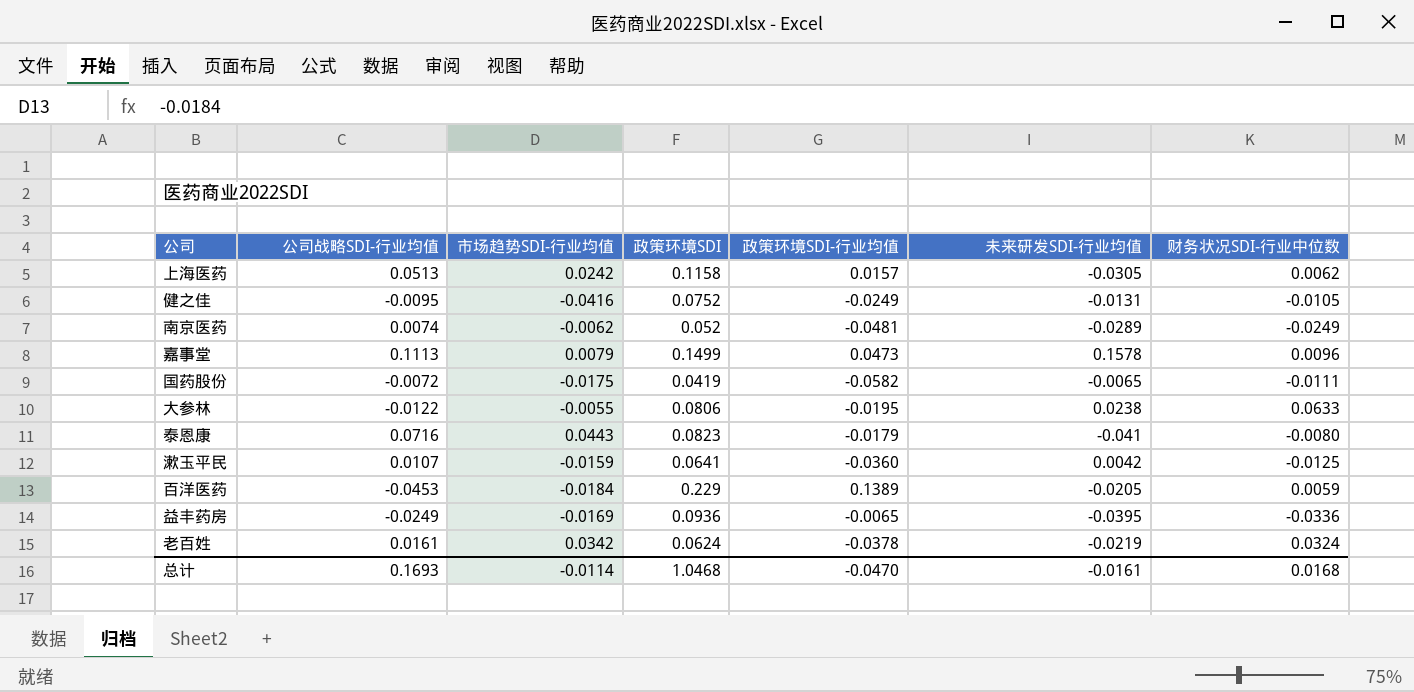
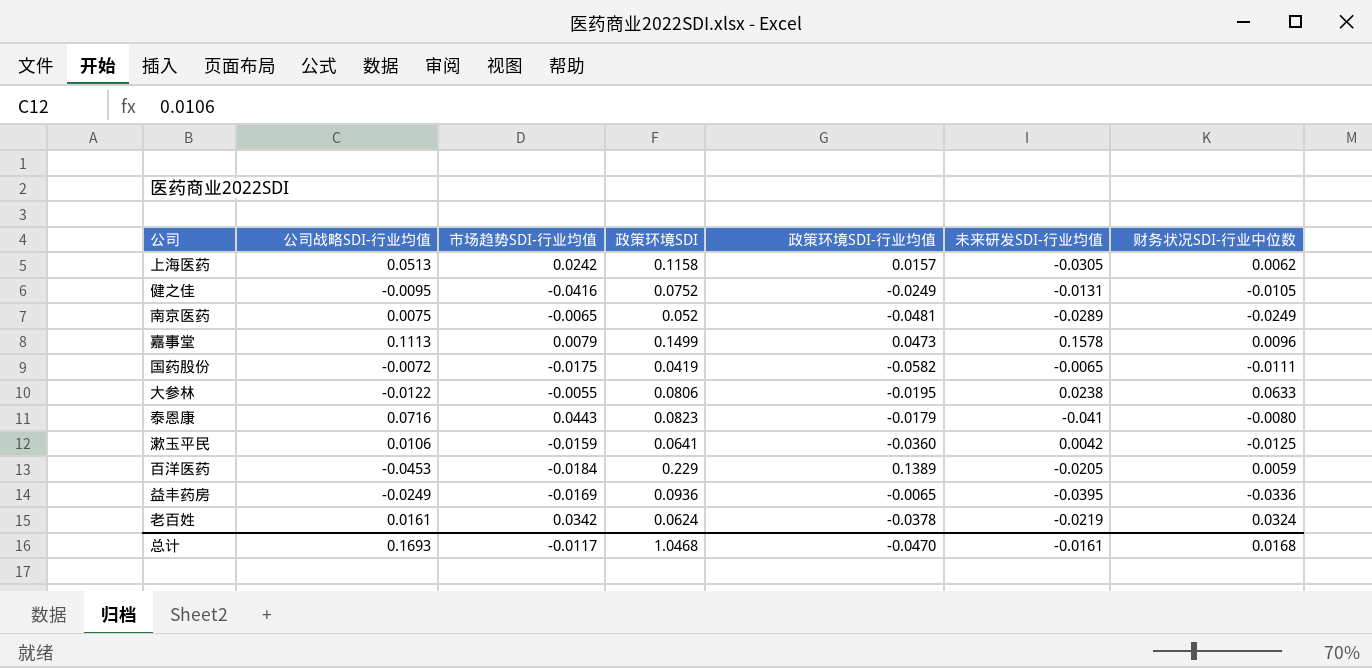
南京医药 | 公司战略SDI-行业均值: 0.0074 -> 0.0075
南京医药 | 市场趋势SDI-行业均值: -0.0062 -> -0.0065
漱玉平民 | 公司战略SDI-行业均值: 0.0107 -> 0.0106
总计 | 市场趋势SDI-行业均值: -0.0114 -> -0.0117

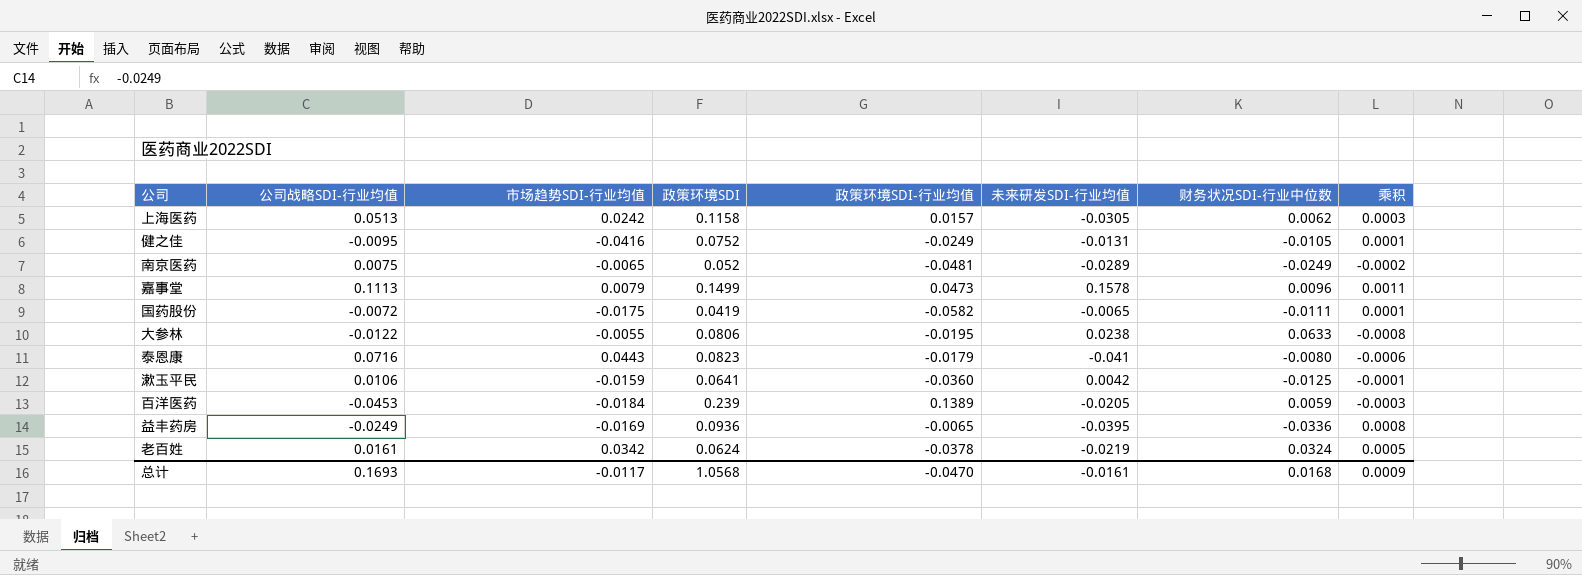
column 乘积 | formula: none -> [公司战略SDI-行业均值] * [财务状况SDI-行业中位数]
百洋医药 | 政策环境SDI: 0.229 -> 0.239
总计 | 政策环境SDI: 1.0468 -> 1.0568

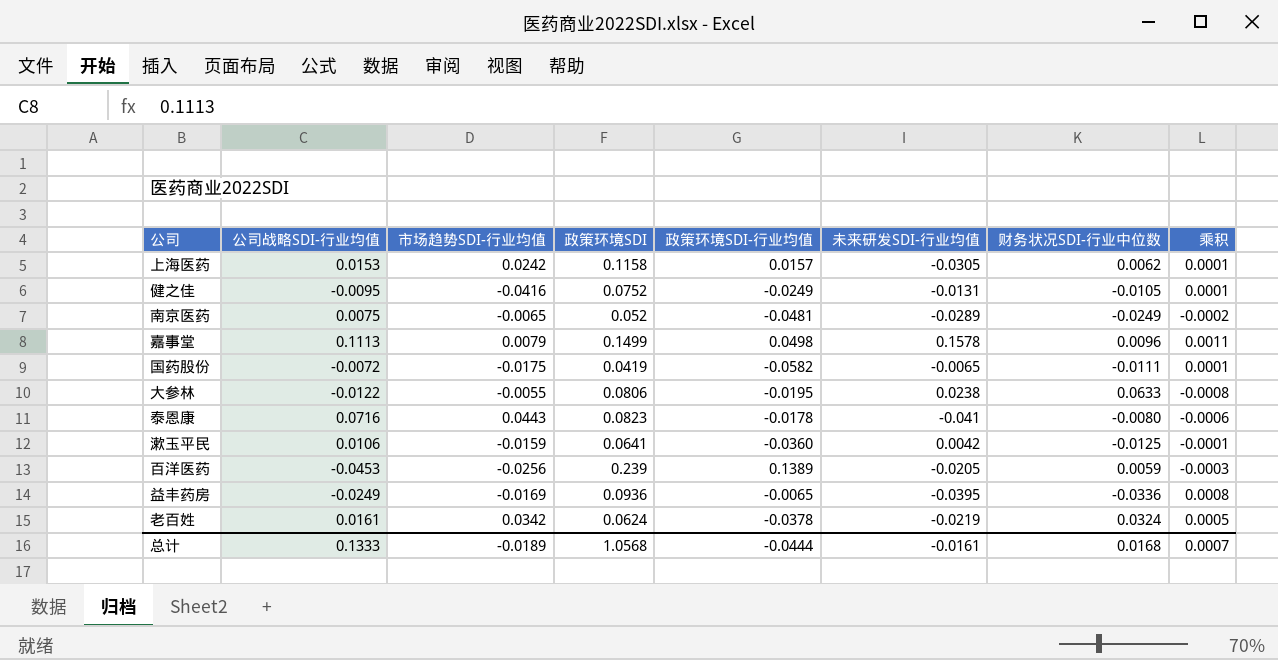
上海医药 | 公司战略SDI-行业均值: 0.0513 -> 0.0153
上海医药 | 乘积: 0.0003 -> 0.0001
嘉事堂 | 政策环境SDI-行业均值: 0.0473 -> 0.0498
泰恩康 | 政策环境SDI-行业均值: -0.0179 -> -0.0178
百洋医药 | 市场趋势SDI-行业均值: -0.0184 -> -0.0256
总计 | 公司战略SDI-行业均值: 0.1693 -> 0.1333
总计 | 市场趋势SDI-行业均值: -0.0117 -> -0.0189
总计 | 政策环境SDI-行业均值: -0.0470 -> -0.0444
总计 | 乘积: 0.0009 -> 0.0007

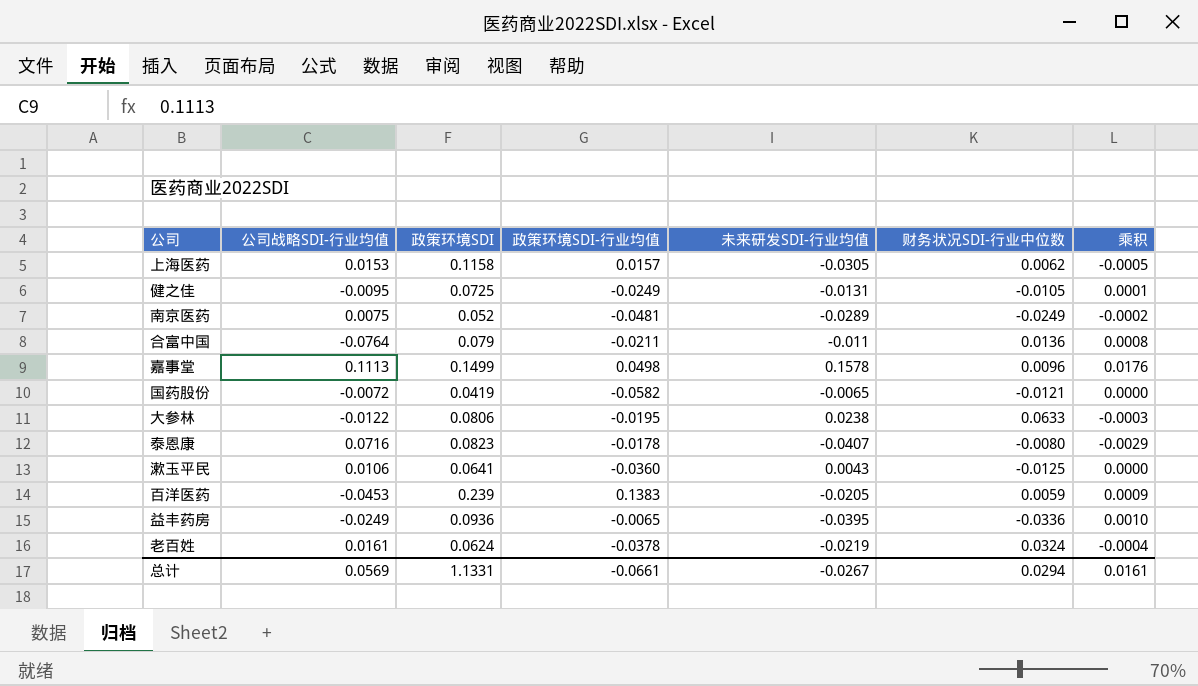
column 市场趋势SDI-行业均值 | position: 3 -> none
column 乘积 | formula: [公司战略SDI-行业均值] * [财务状况SDI-行业中位数] -> [公司战略SDI-行业均值] * [未来研发SDI-行业均值]
健之佳 | 政策环境SDI: 0.0752 -> 0.0725
row 合富中国: none -> -0.0764 | 0.079 | -0.0211 | -0.011 | 0.0136 | 0.0008
国药股份 | 财务状况SDI-行业中位数: -0.0111 -> -0.0121
泰恩康 | 未来研发SDI-行业均值: -0.041 -> -0.0407
漱玉平民 | 未来研发SDI-行业均值: 0.0042 -> 0.0043
百洋医药 | 政策环境SDI-行业均值: 0.1389 -> 0.1383
总计 | 公司战略SDI-行业均值: 0.1333 -> 0.0569
总计 | 政策环境SDI: 1.0568 -> 1.1331
总计 | 政策环境SDI-行业均值: -0.0444 -> -0.0661
总计 | 未来研发SDI-行业均值: -0.0161 -> -0.0267
总计 | 财务状况SDI-行业中位数: 0.0168 -> 0.0294
总计 | 乘积: 0.0007 -> 0.0161

